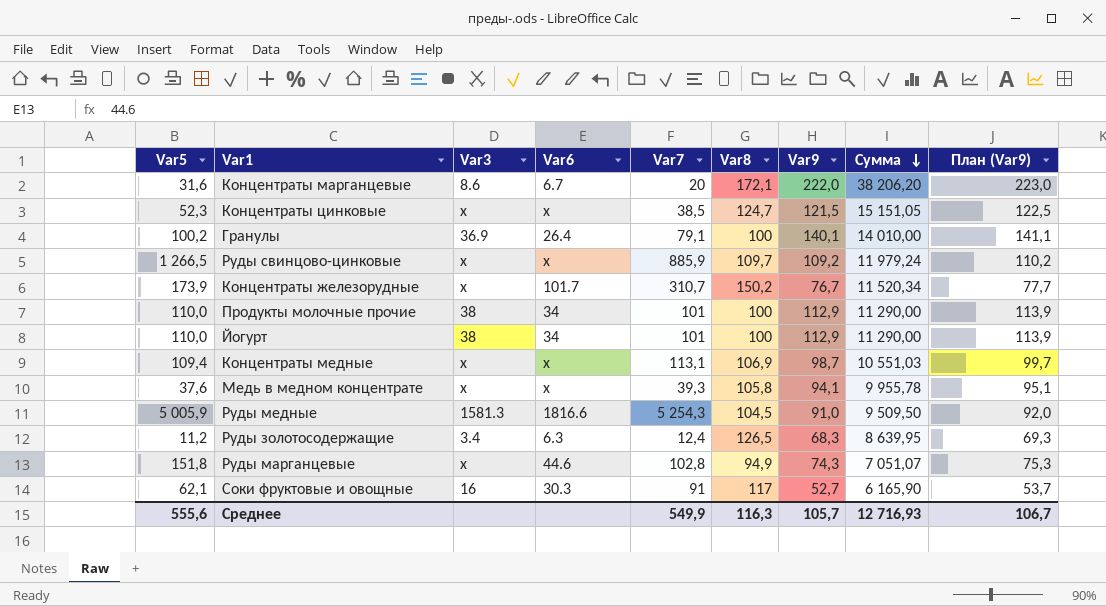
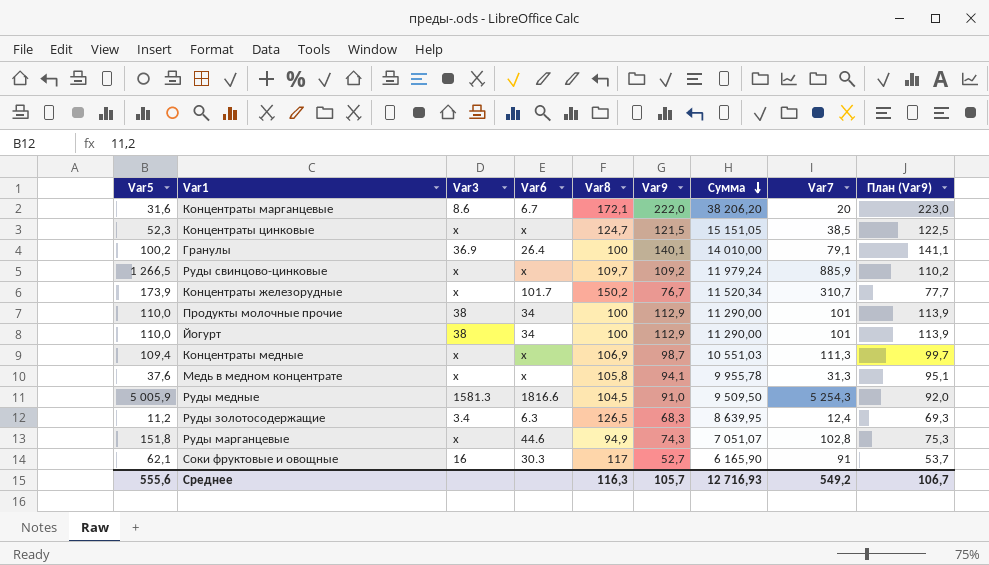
column Var7 | position: 5 -> 8
Концентраты медные | Var7: 113,1 -> 111,3
Медь в медном концентрате | Var7: 39,3 -> 31,3
Среднее | Var7: 549,9 -> 549,2

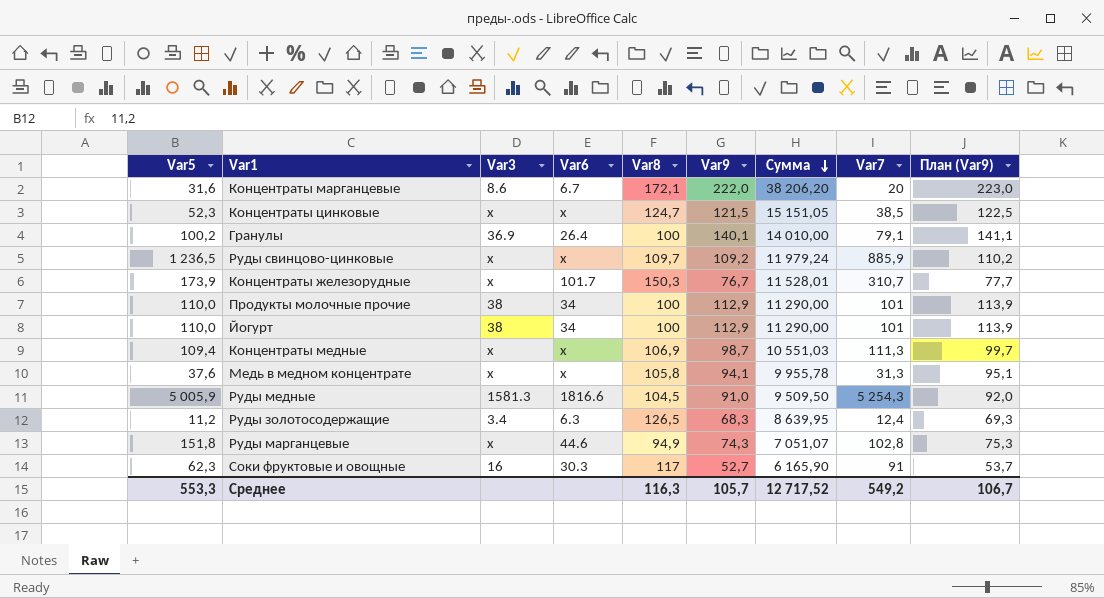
Руды свинцово-цинковые | Var5: 1 266,5 -> 1 236,5
Концентраты железорудные | Var8: 150,2 -> 150,3
Концентраты железорудные | Сумма: 11 520,34 -> 11 528,01
Соки фруктовые и овощные | Var5: 62,1 -> 62,3
Среднее | Var5: 555,6 -> 553,3
Среднее | Сумма: 12 716,93 -> 12 717,52

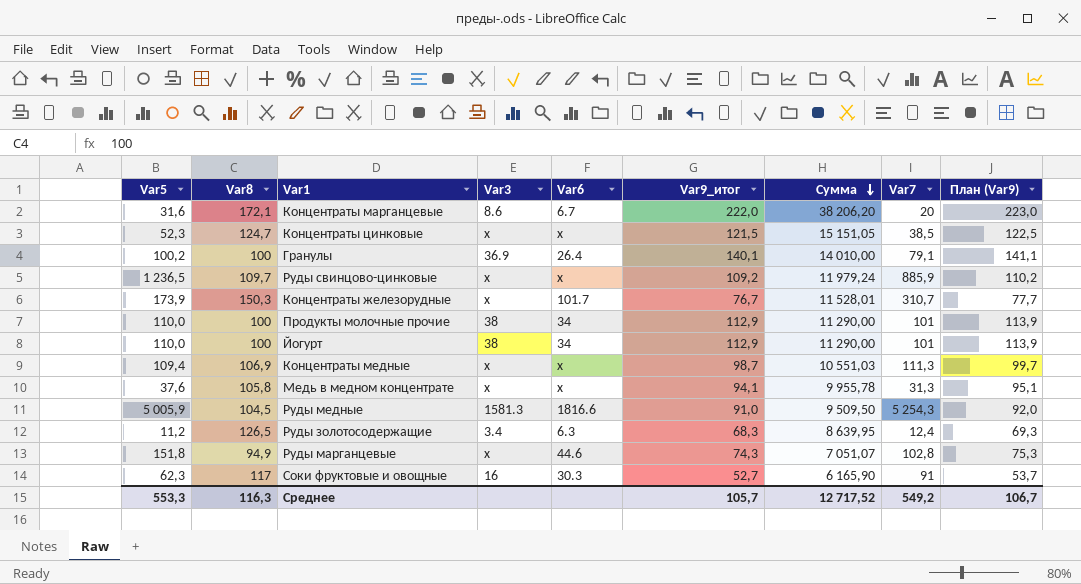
column Var8 | position: 5 -> 2
column name: Var9 -> Var9_итог

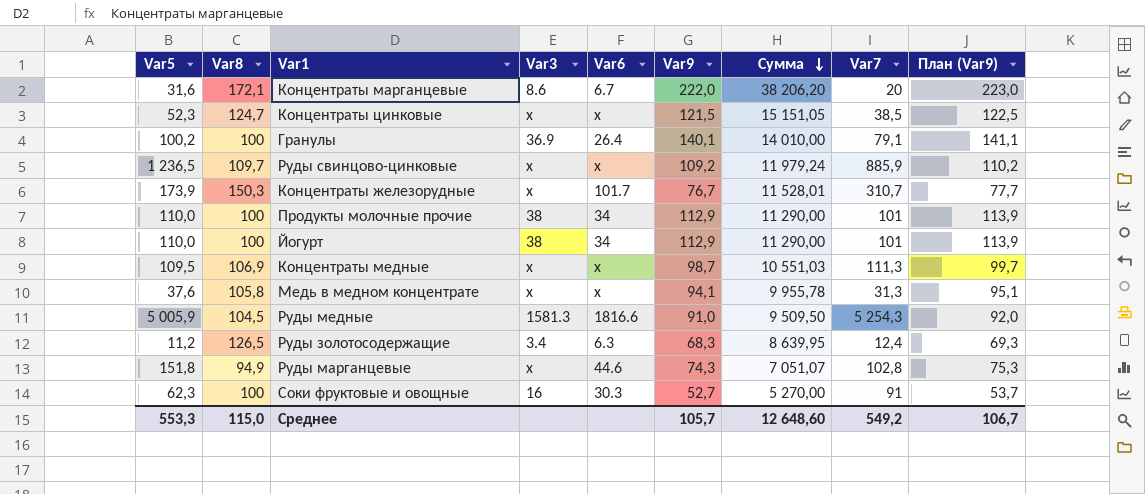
column name: Var9_итог -> Var9
Концентраты медные | Var5: 109,4 -> 109,5
Соки фруктовые и овощные | Var8: 117 -> 100
Соки фруктовые и овощные | Сумма: 6 165,90 -> 5 270,00
Среднее | Var8: 116,3 -> 115,0
Среднее | Сумма: 12 717,52 -> 12 648,60

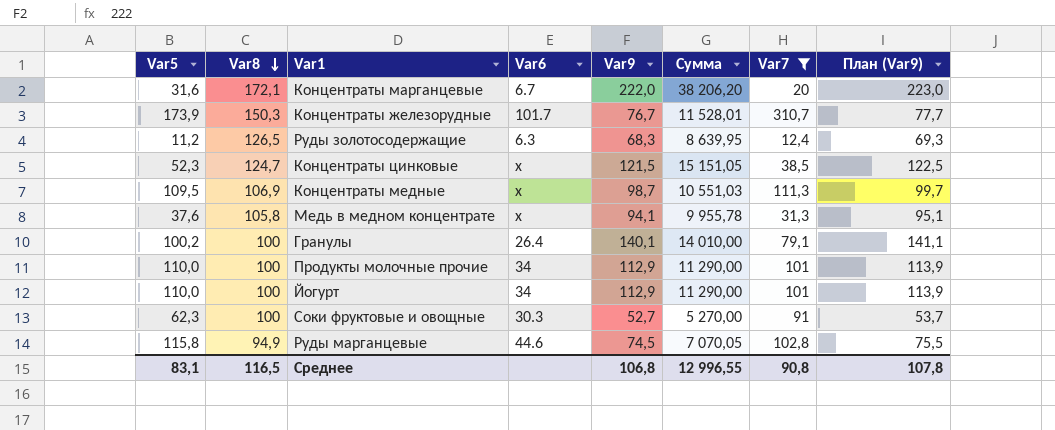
filter: none -> Var7 <= 310,7
row order: Сумма descending -> Var8 descending
column Var3 | position: 4 -> none
Руды марганцевые | Var5: 151,8 -> 115,8
Руды марганцевые | Var9: 74,3 -> 74,5
Руды марганцевые | Сумма: 7 051,07 -> 7 070,05
Руды марганцевые | План (Var9): 75,3 -> 75,5
Среднее | Var5: 553,3 -> 83,1
Среднее | Var8: 115,0 -> 116,5
Среднее | Var9: 105,7 -> 106,8
Среднее | Сумма: 12 648,60 -> 12 996,55
Среднее | Var7: 549,2 -> 90,8
Среднее | План (Var9): 106,7 -> 107,8

